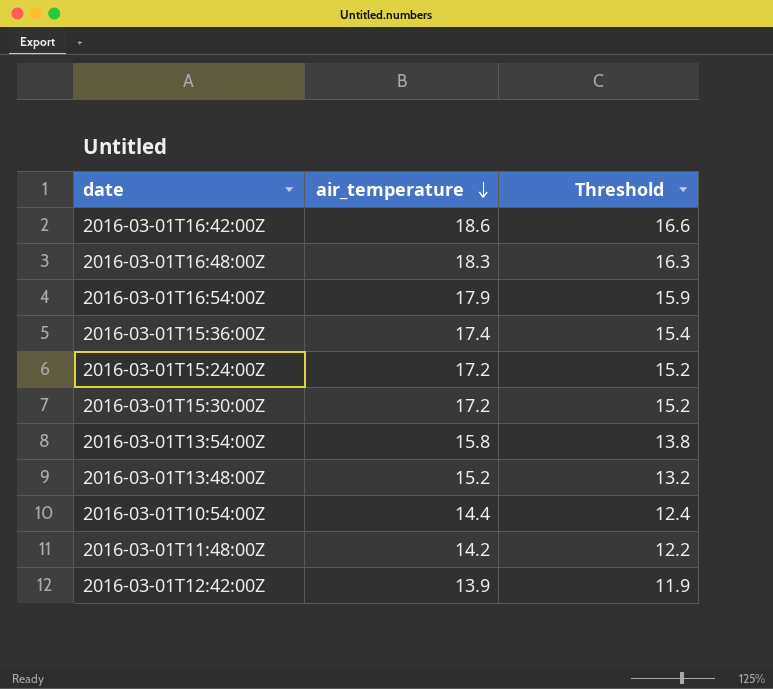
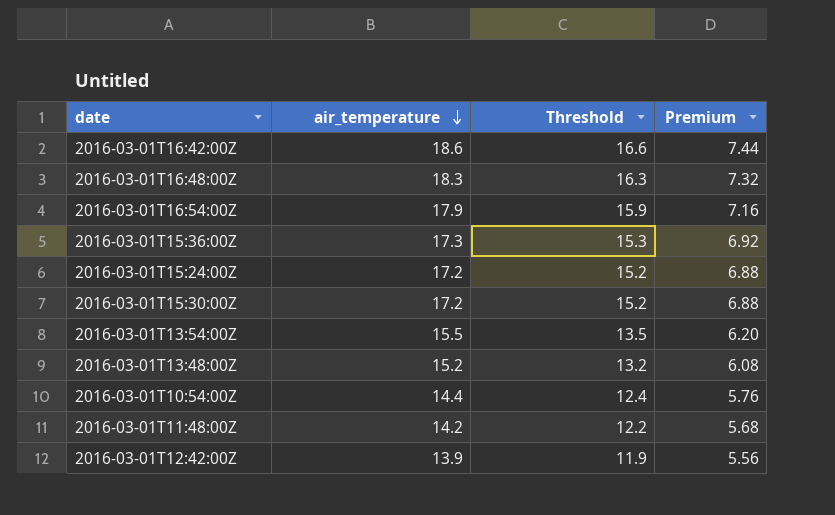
column Premium | formula: none -> [air_temperature] * 0.4
2016-03-01T15:36:00Z | air_temperature: 17.4 -> 17.3
2016-03-01T15:36:00Z | Threshold: 15.4 -> 15.3
2016-03-01T13:54:00Z | air_temperature: 15.8 -> 15.5
2016-03-01T13:54:00Z | Threshold: 13.8 -> 13.5

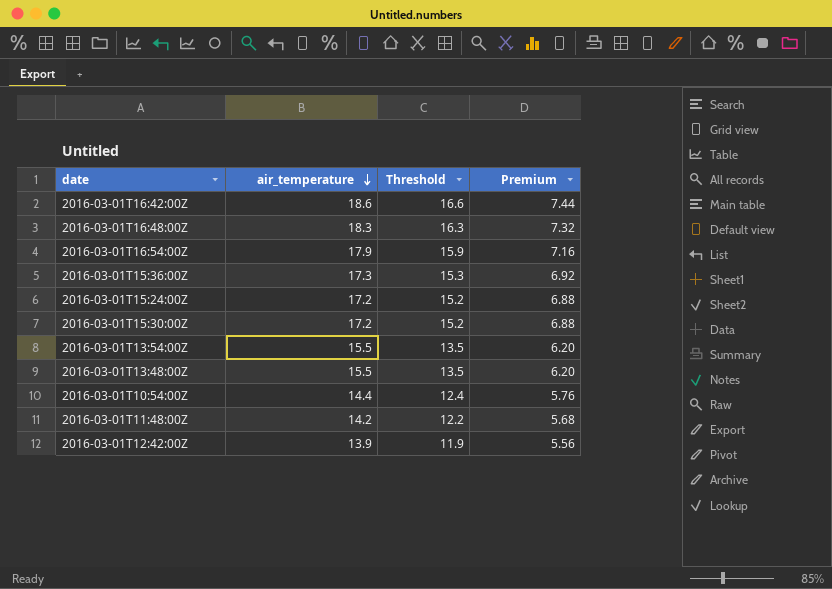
2016-03-01T13:48:00Z | air_temperature: 15.2 -> 15.5
2016-03-01T13:48:00Z | Threshold: 13.2 -> 13.5
2016-03-01T13:48:00Z | Premium: 6.08 -> 6.20

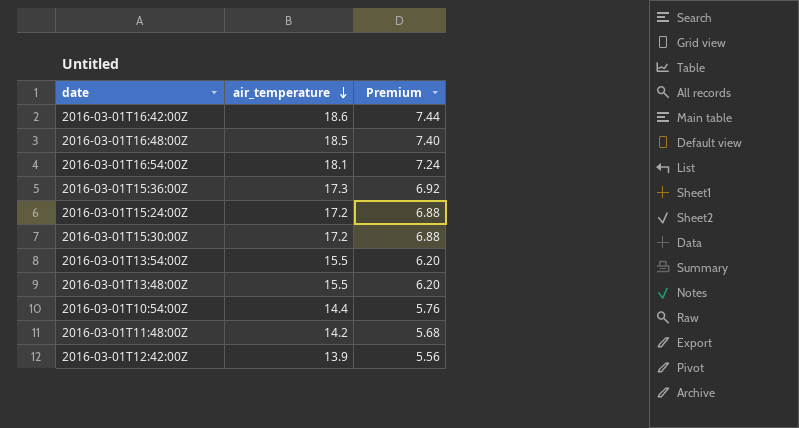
column Threshold | formula: [air_temperature] - 2 -> none
2016-03-01T16:48:00Z | air_temperature: 18.3 -> 18.5
2016-03-01T16:48:00Z | Premium: 7.32 -> 7.40
2016-03-01T16:54:00Z | air_temperature: 17.9 -> 18.1
2016-03-01T16:54:00Z | Premium: 7.16 -> 7.24

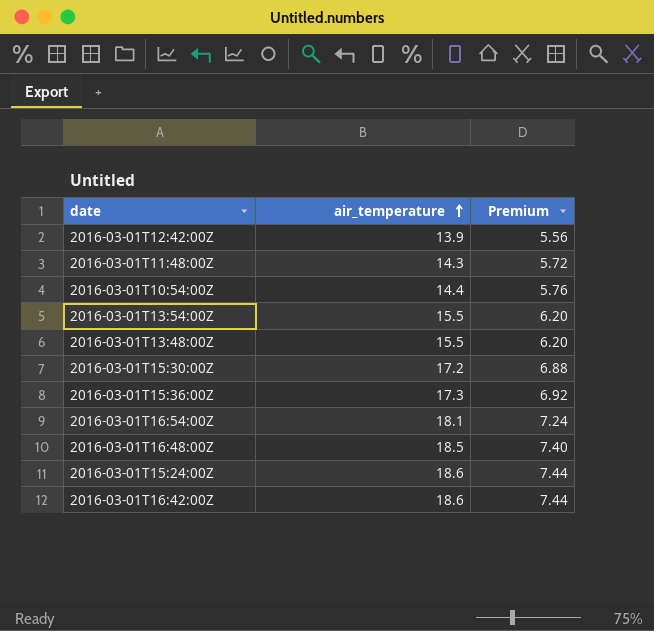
row order: air_temperature descending -> air_temperature ascending
2016-03-01T11:48:00Z | air_temperature: 14.2 -> 14.3
2016-03-01T11:48:00Z | Premium: 5.68 -> 5.72
2016-03-01T15:24:00Z | air_temperature: 17.2 -> 18.6
2016-03-01T15:24:00Z | Premium: 6.88 -> 7.44

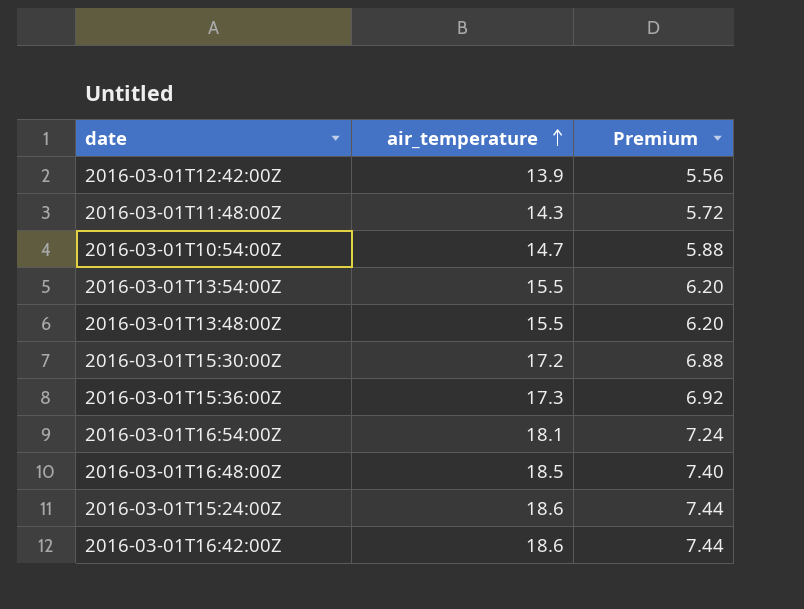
2016-03-01T10:54:00Z | air_temperature: 14.4 -> 14.7
2016-03-01T10:54:00Z | Premium: 5.76 -> 5.88

